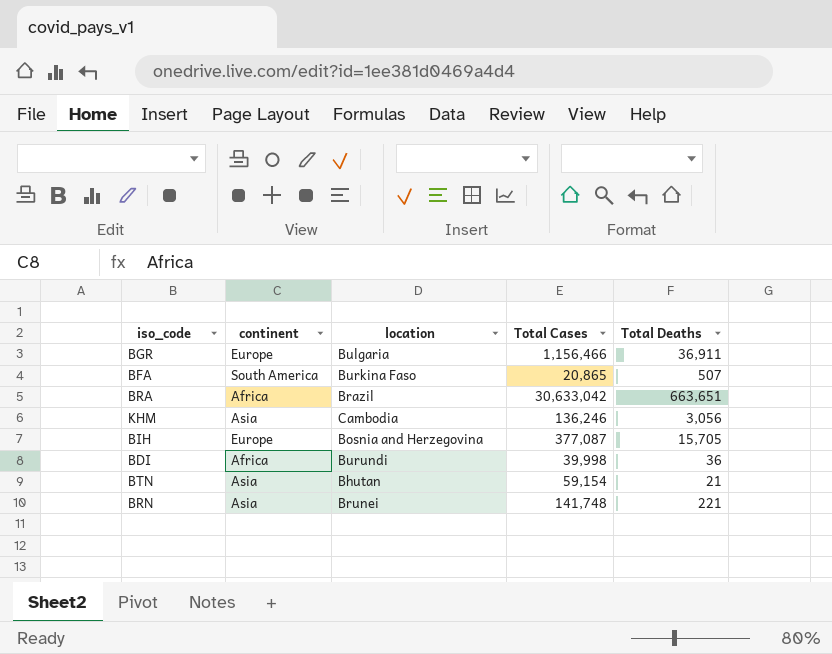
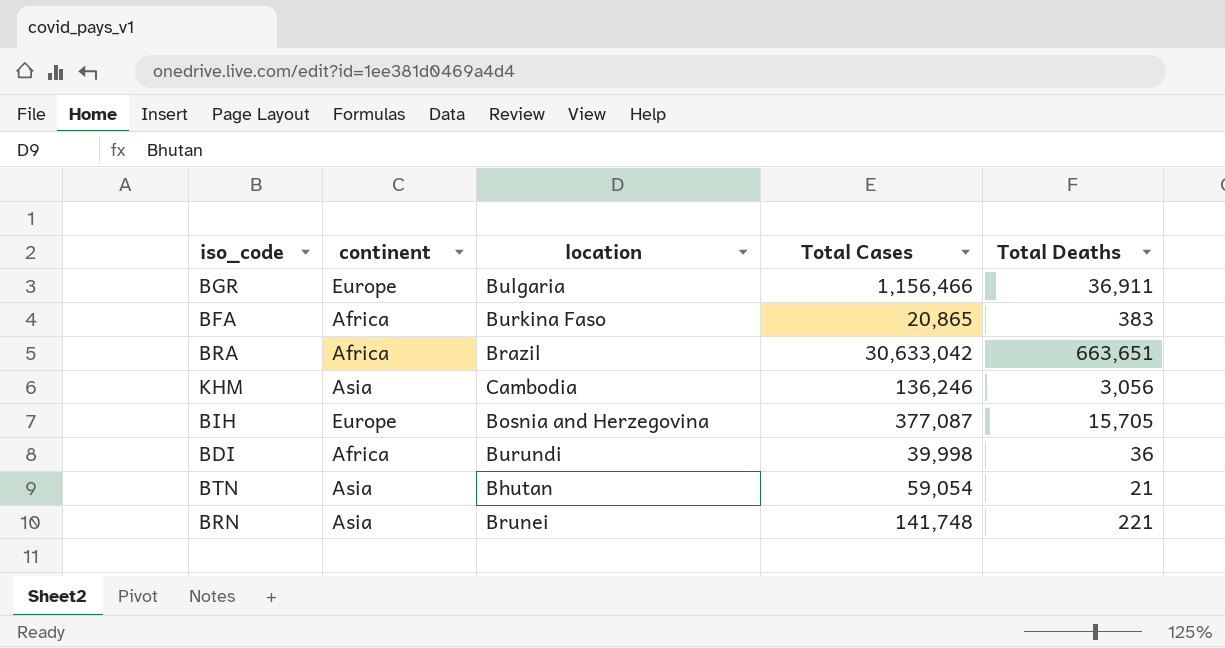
BFA | continent: South America -> Africa
BFA | Total Deaths: 507 -> 383
BTN | Total Cases: 59,154 -> 59,054

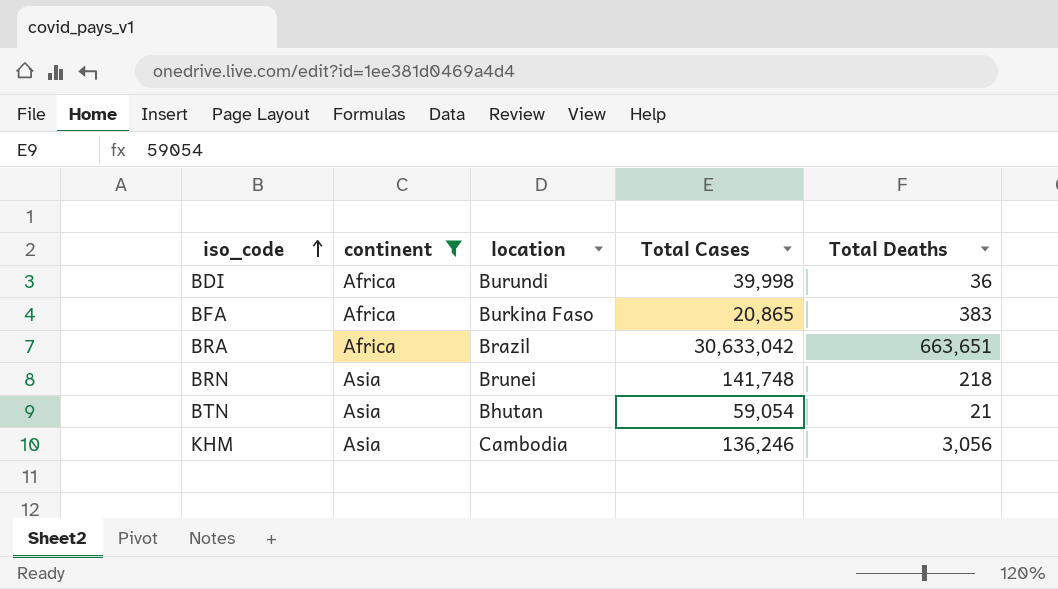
filter: none -> continent != Europe
row order: none -> iso_code ascending
BRN | Total Deaths: 221 -> 218

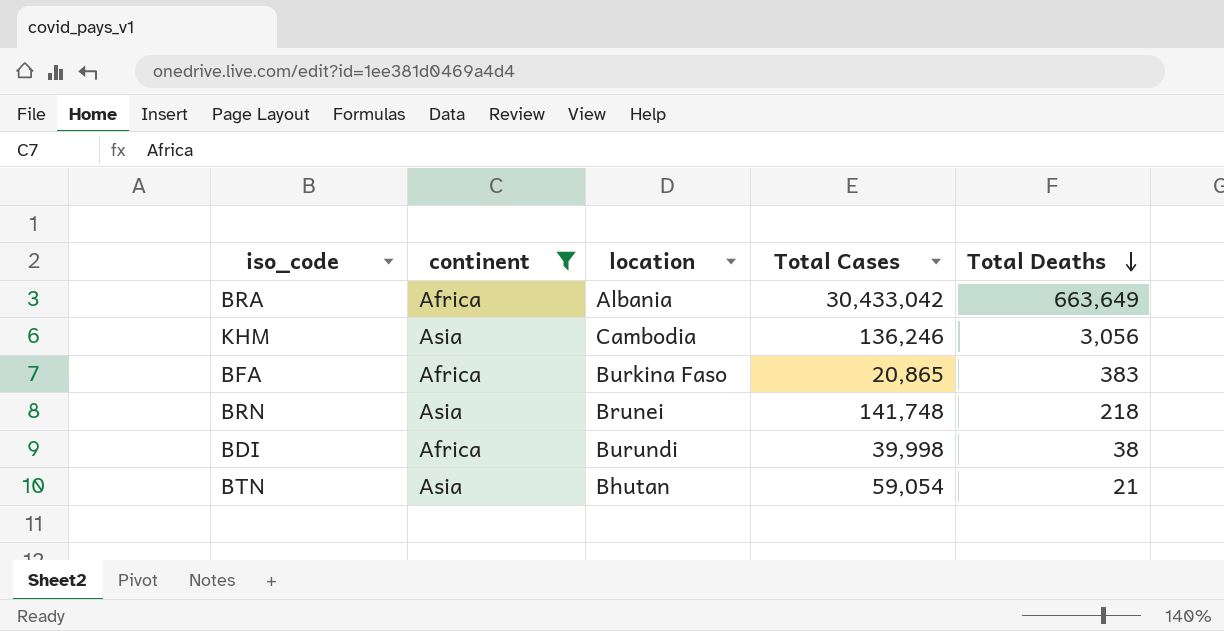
row order: iso_code ascending -> Total Deaths descending
BRA | location: Brazil -> Albania
BRA | Total Cases: 30,633,042 -> 30,433,042
BRA | Total Deaths: 663,651 -> 663,649
BDI | Total Deaths: 36 -> 38

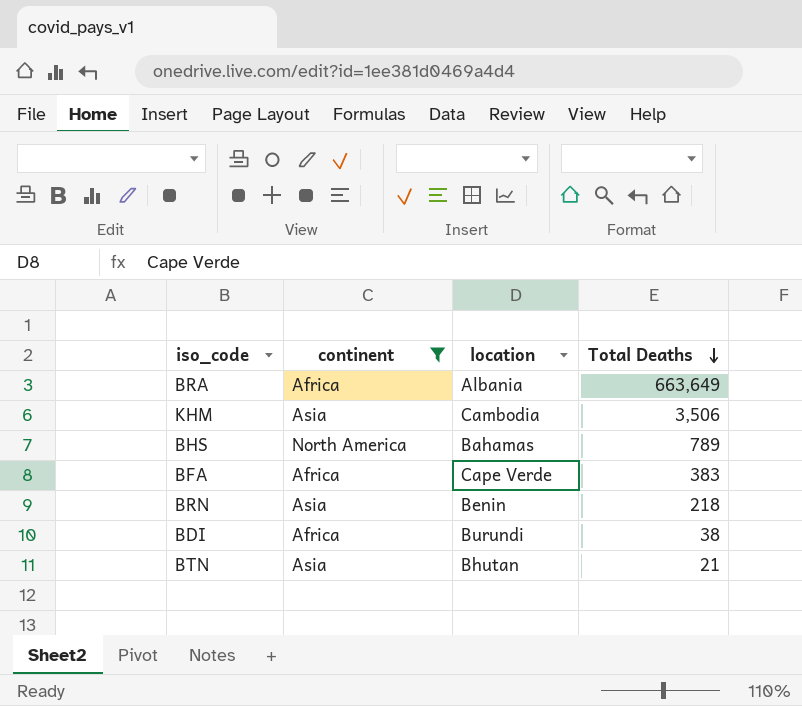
column Total Cases | position: 4 -> none
KHM | Total Deaths: 3,056 -> 3,506
row BHS: none -> North America | Bahamas | 789
BFA | location: Burkina Faso -> Cape Verde
BRN | location: Brunei -> Benin

